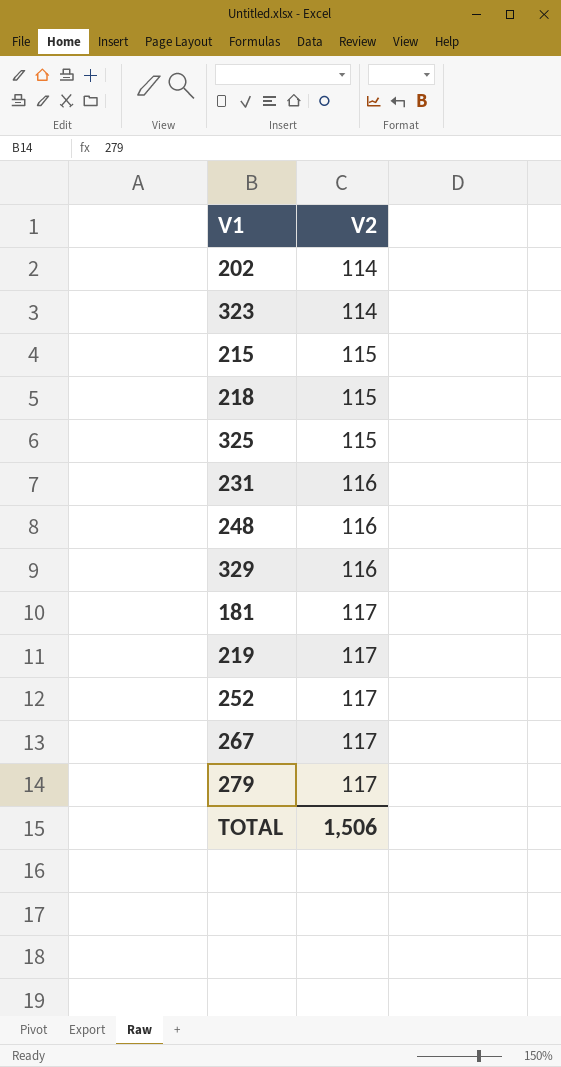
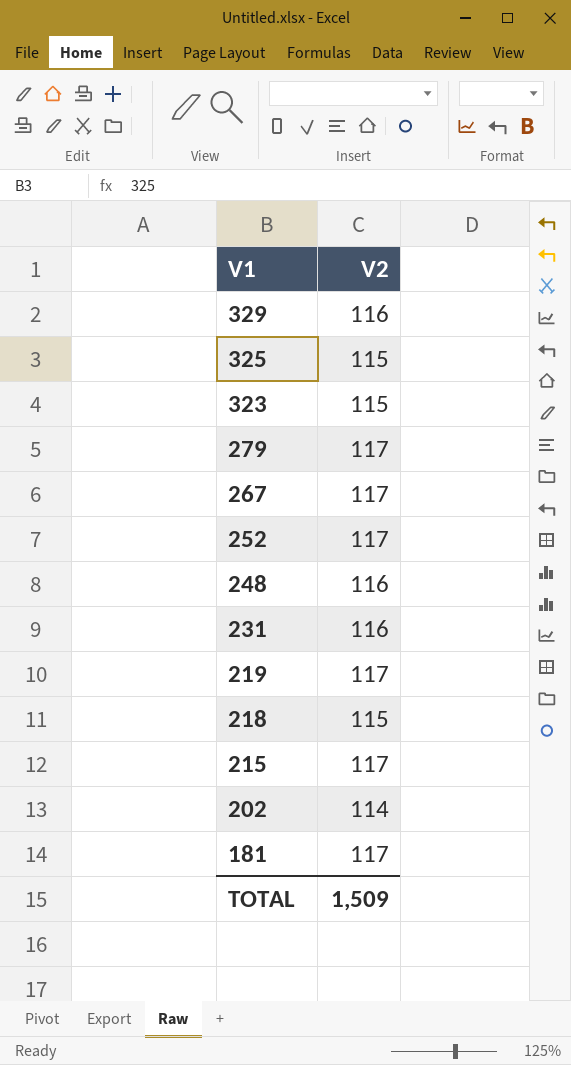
row order: V2 ascending -> V1 descending
323 | V2: 114 -> 115
215 | V2: 115 -> 117
TOTAL | V2: 1,506 -> 1,509

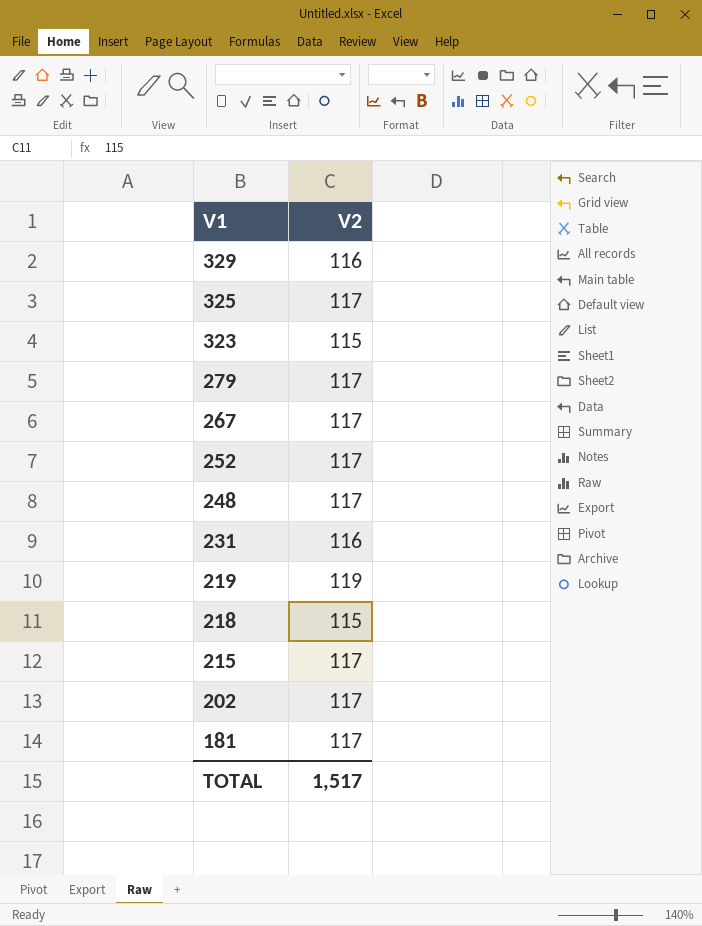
325 | V2: 115 -> 117
248 | V2: 116 -> 117
219 | V2: 117 -> 119
202 | V2: 114 -> 117
TOTAL | V2: 1,509 -> 1,517

